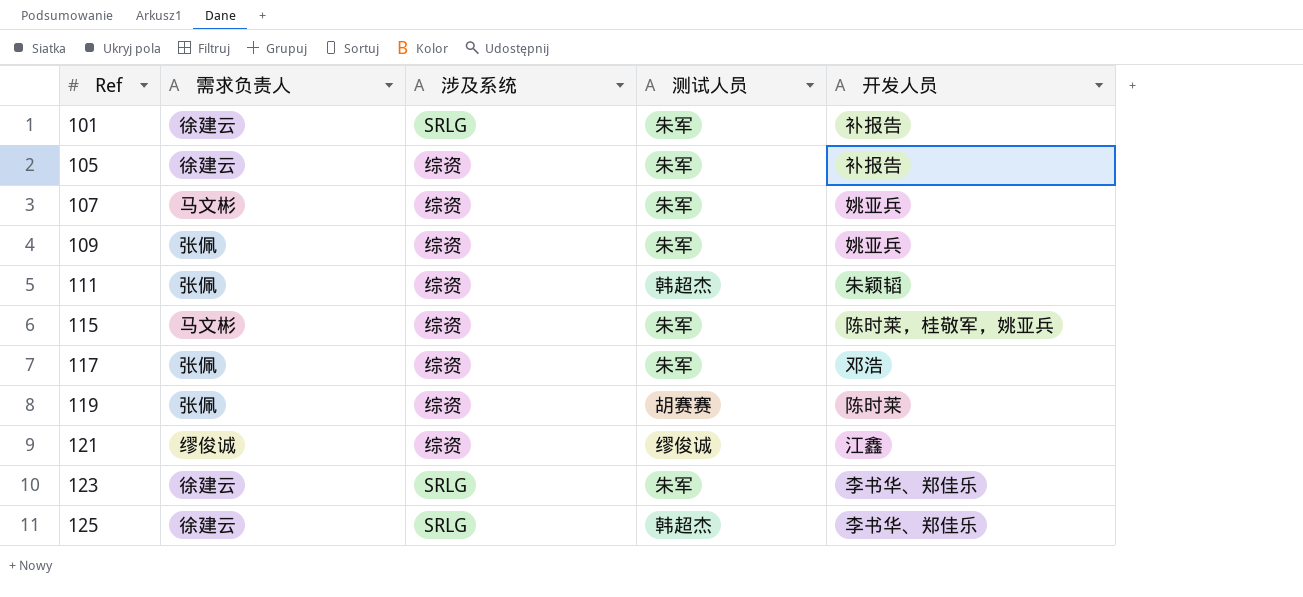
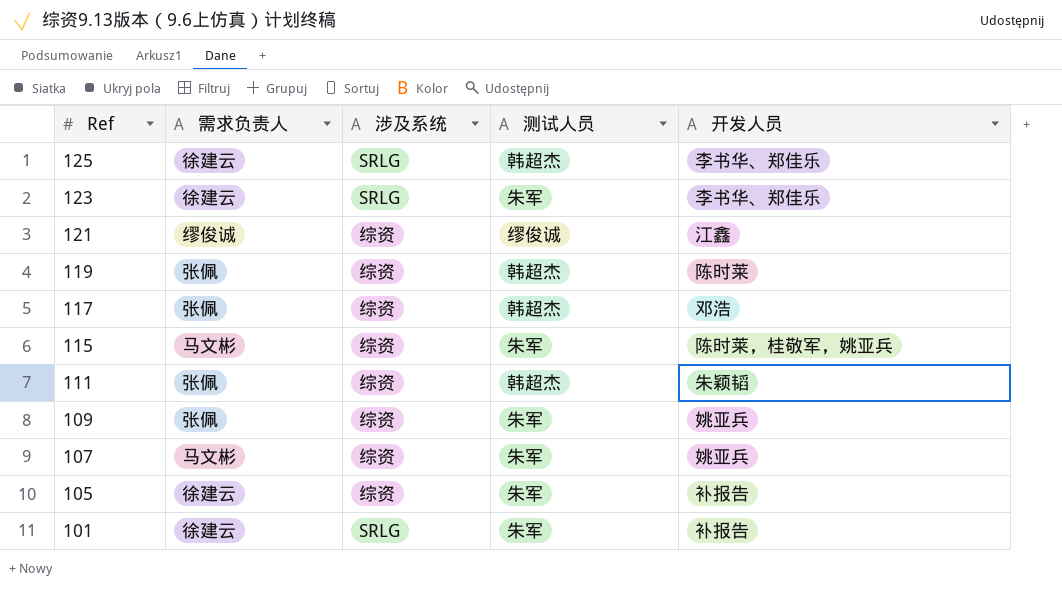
row order: Ref ascending -> Ref descending
119 | 测试人员: 胡赛赛 -> 韩超杰
117 | 测试人员: 朱军 -> 韩超杰

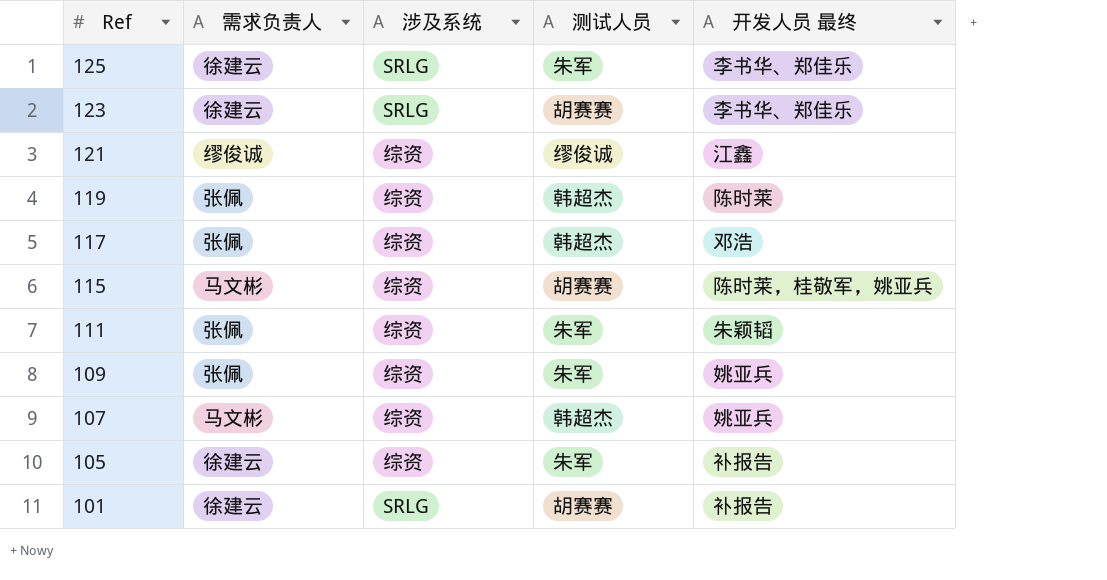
column name: 开发人员 -> 开发人员 最终
125 | 测试人员: 韩超杰 -> 朱军
123 | 测试人员: 朱军 -> 胡赛赛
115 | 测试人员: 朱军 -> 胡赛赛
111 | 测试人员: 韩超杰 -> 朱军
107 | 测试人员: 朱军 -> 韩超杰
101 | 测试人员: 朱军 -> 胡赛赛

